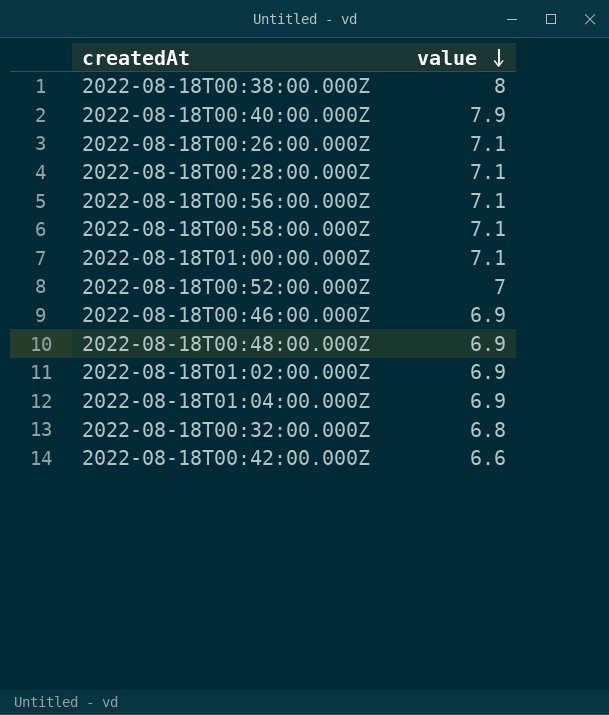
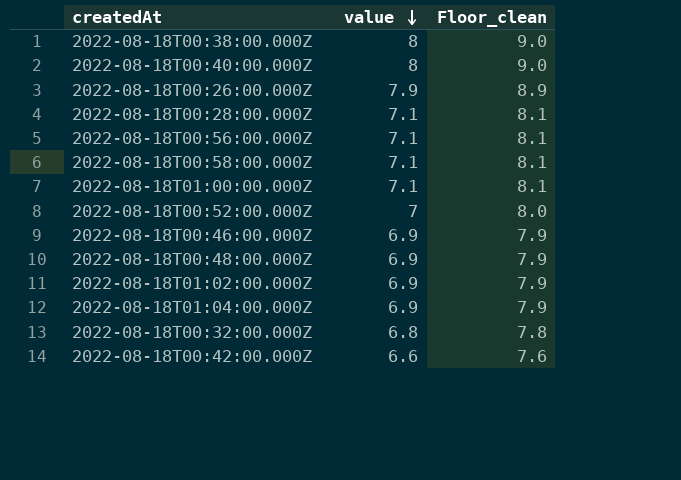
column Floor_clean | formula: none -> [value] + 1
2022-08-18T00:40:00.000Z | value: 7.9 -> 8
2022-08-18T00:26:00.000Z | value: 7.1 -> 7.9

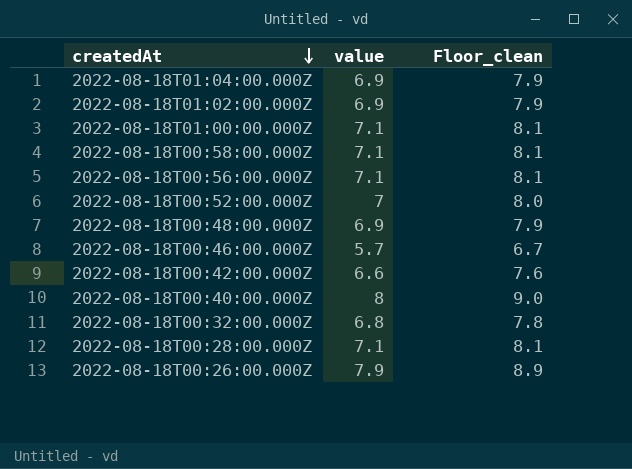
row order: value descending -> createdAt descending
row 2022-08-18T00:38:00.000Z: 8 | 9.0 -> none
2022-08-18T00:46:00.000Z | value: 6.9 -> 5.7
2022-08-18T00:46:00.000Z | Floor_clean: 7.9 -> 6.7

